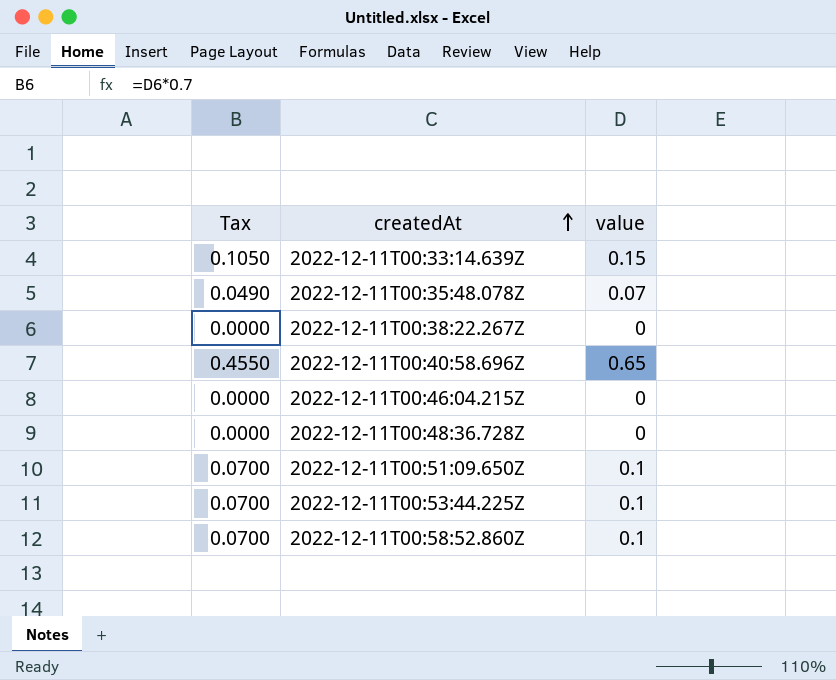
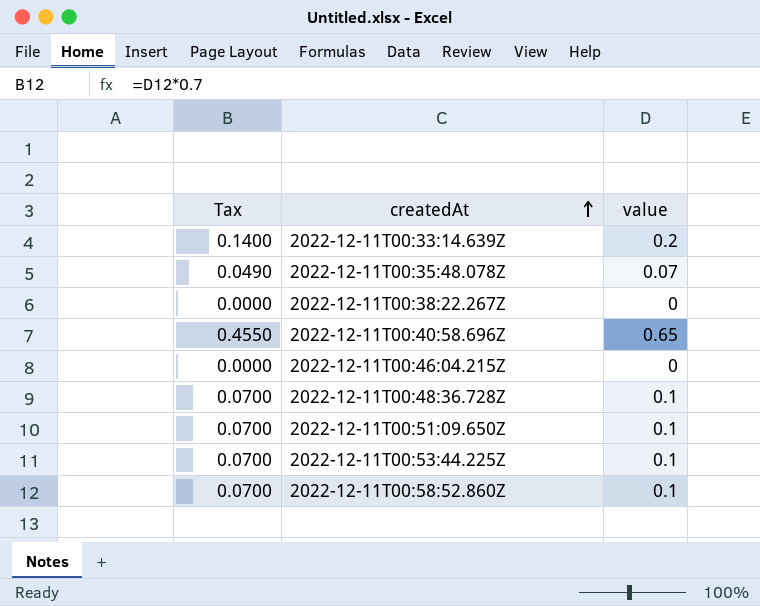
2022-12-11T00:33:14.639Z | Tax: 0.1050 -> 0.1400
2022-12-11T00:33:14.639Z | value: 0.15 -> 0.2
2022-12-11T00:48:36.728Z | Tax: 0.0000 -> 0.0700
2022-12-11T00:48:36.728Z | value: 0 -> 0.1

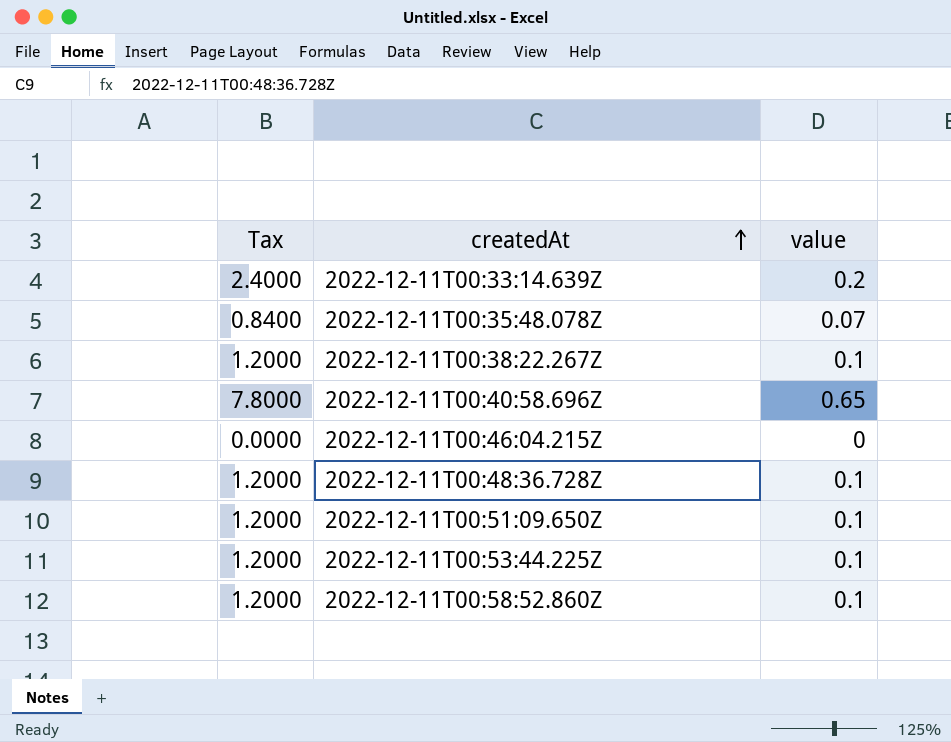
column Tax | formula: [value] * 0.7 -> [value] * 12
2022-12-11T00:38:22.267Z | value: 0 -> 0.1

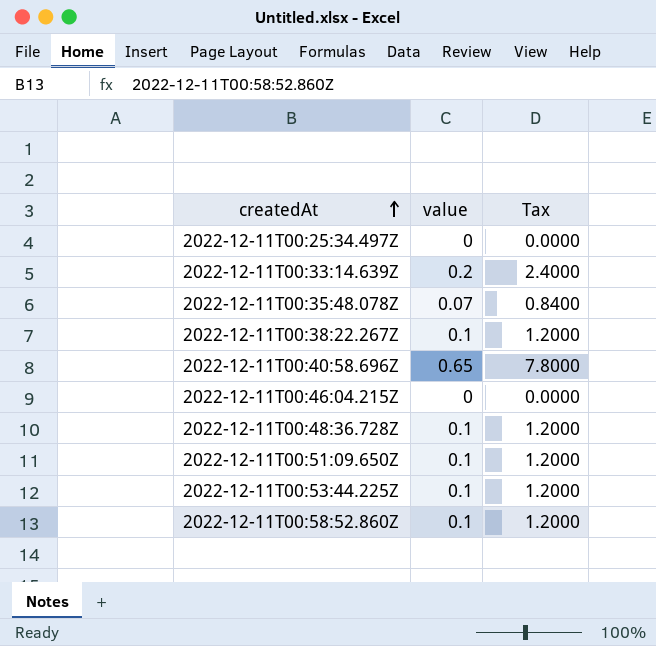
column Tax | position: 1 -> 3
row 2022-12-11T00:25:34.497Z: none -> 0 | 0.0000

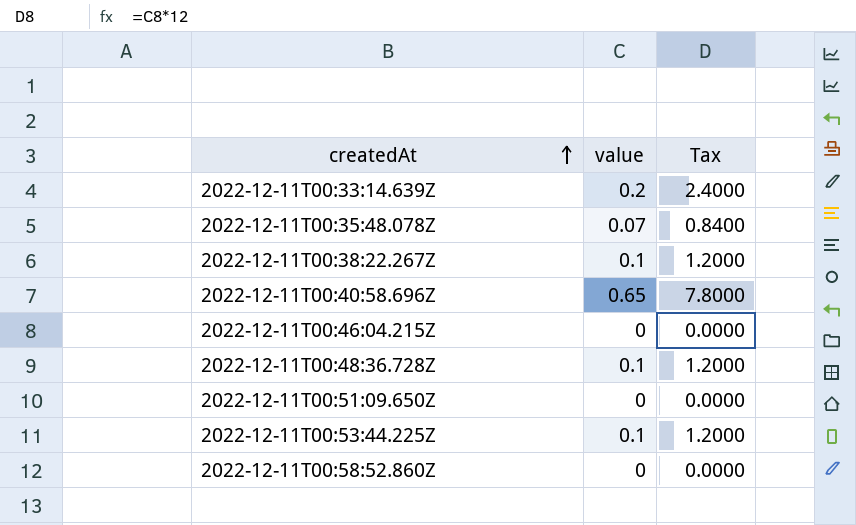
row 2022-12-11T00:25:34.497Z: 0 | 0.0000 -> none
2022-12-11T00:51:09.650Z | value: 0.1 -> 0
2022-12-11T00:51:09.650Z | Tax: 1.2000 -> 0.0000
2022-12-11T00:58:52.860Z | value: 0.1 -> 0
2022-12-11T00:58:52.860Z | Tax: 1.2000 -> 0.0000

